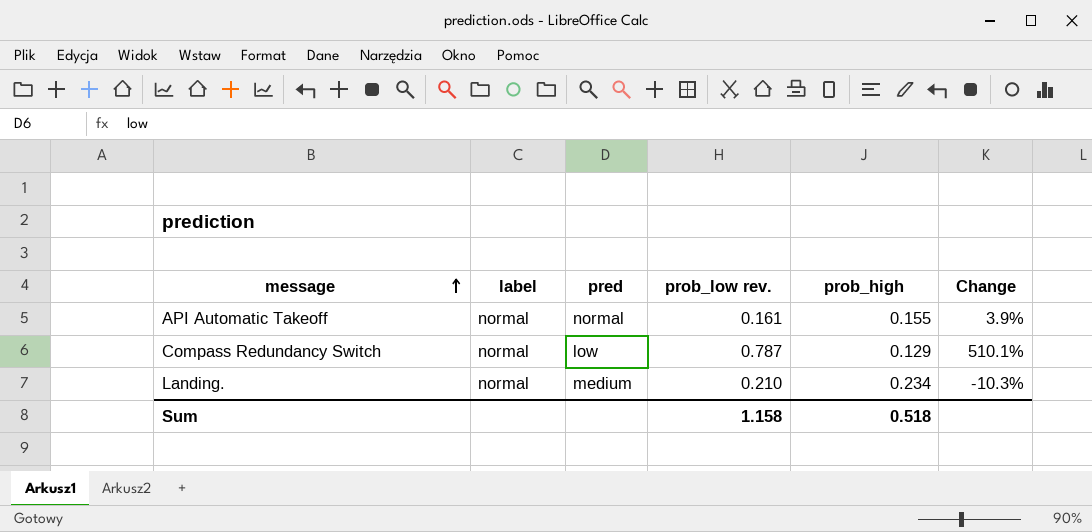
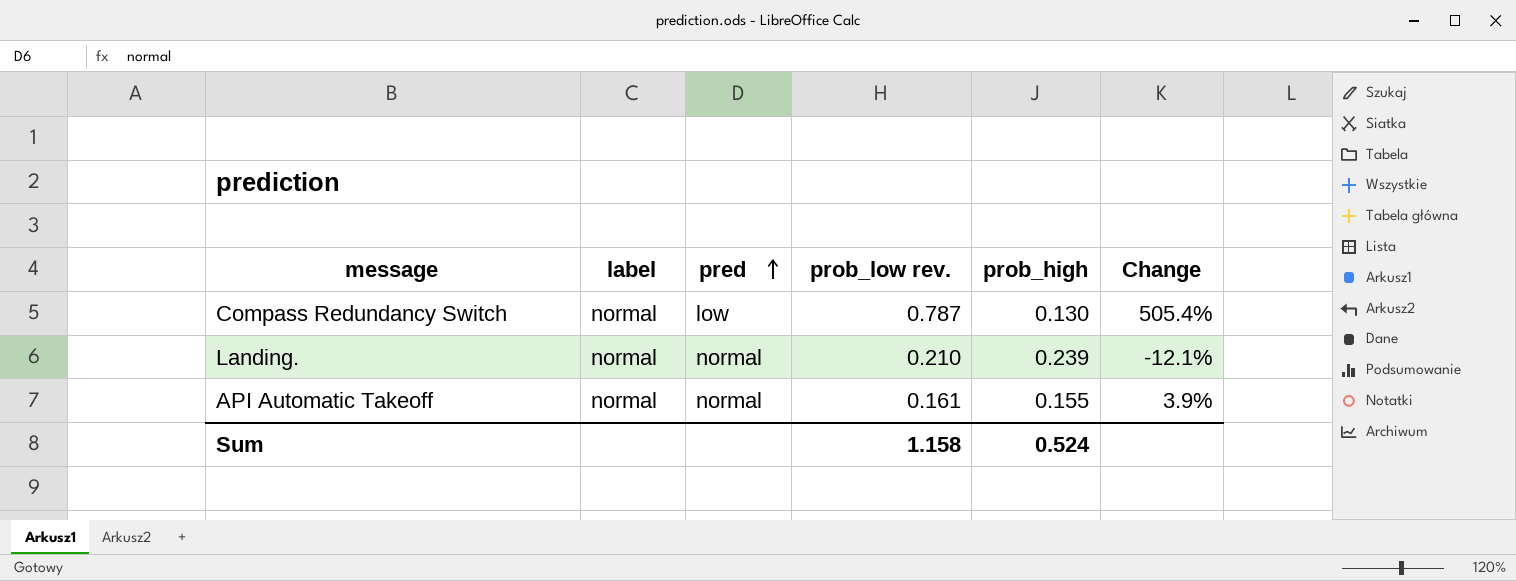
row order: message ascending -> pred ascending
Compass Redundancy Switch | prob_high: 0.129 -> 0.130
Compass Redundancy Switch | Change: 510.1% -> 505.4%
Landing. | pred: medium -> normal
Landing. | prob_high: 0.234 -> 0.239
Landing. | Change: -10.3% -> -12.1%
Sum | prob_high: 0.518 -> 0.524

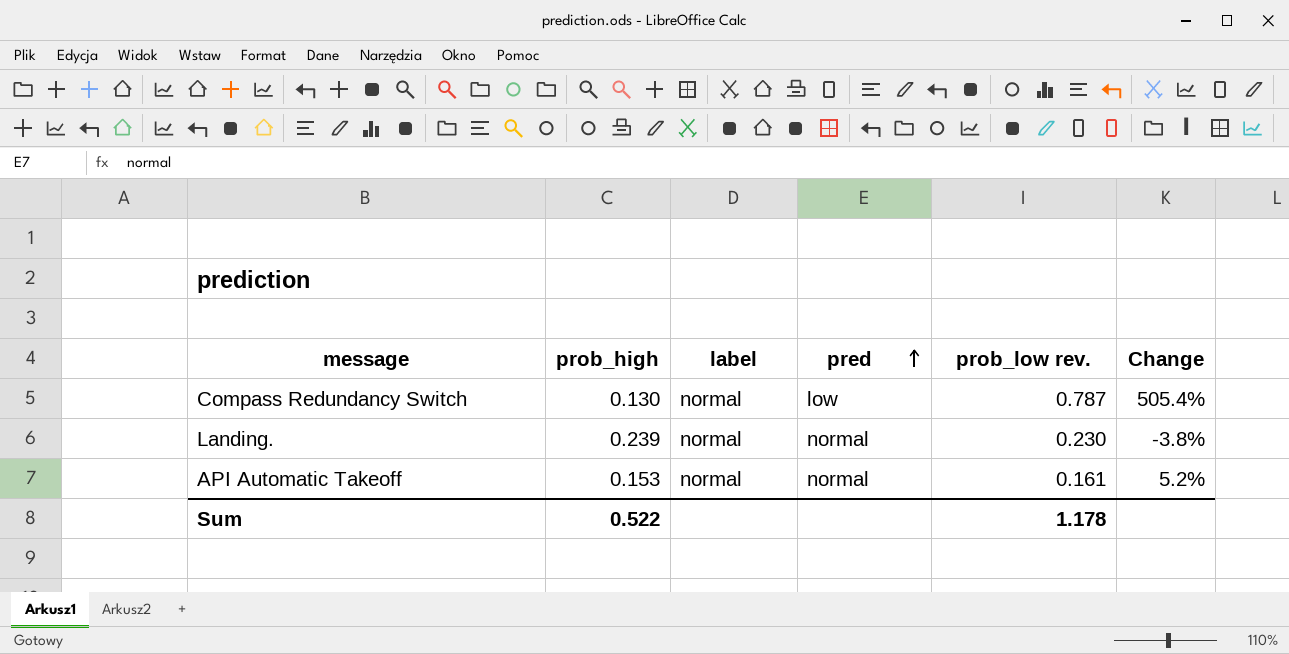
column prob_high | position: 5 -> 2
Landing. | prob_low rev.: 0.210 -> 0.230
Landing. | Change: -12.1% -> -3.8%
API Automatic Takeoff | prob_high: 0.155 -> 0.153
API Automatic Takeoff | Change: 3.9% -> 5.2%
Sum | prob_high: 0.524 -> 0.522
Sum | prob_low rev.: 1.158 -> 1.178

